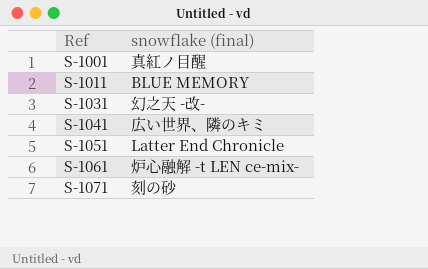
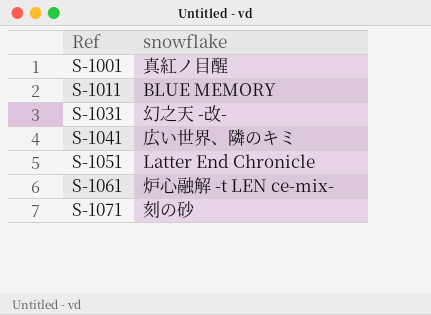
column name: snowflake (final) -> snowflake

